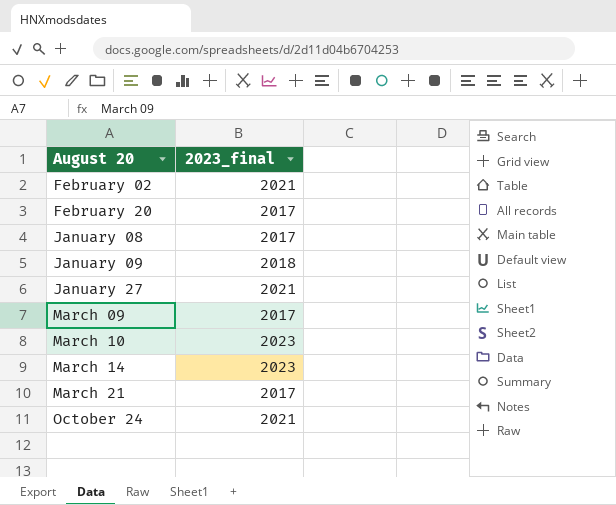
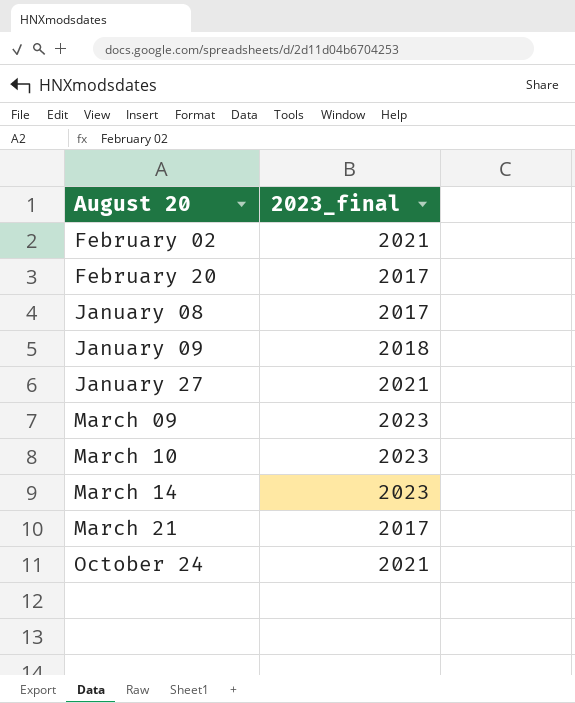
March 09 | 2023_final: 2017 -> 2023

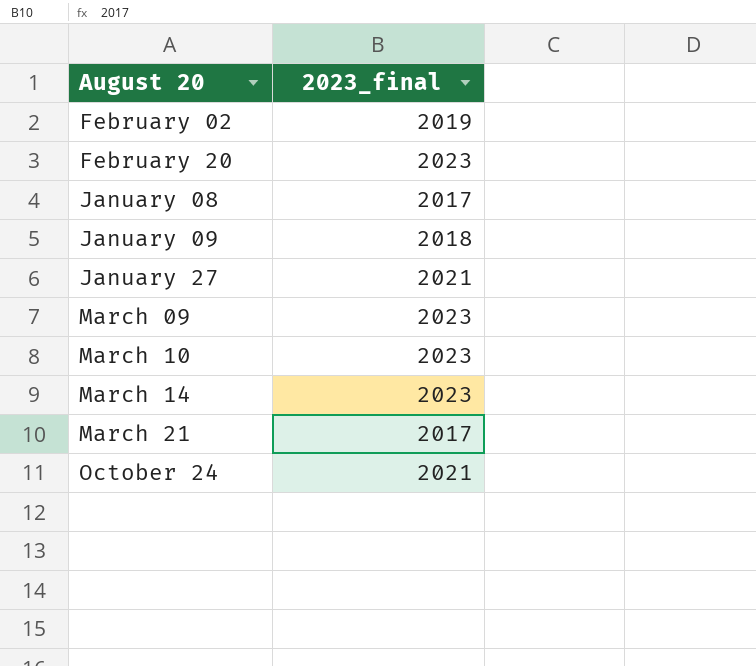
February 02 | 2023_final: 2021 -> 2019
February 20 | 2023_final: 2017 -> 2023

